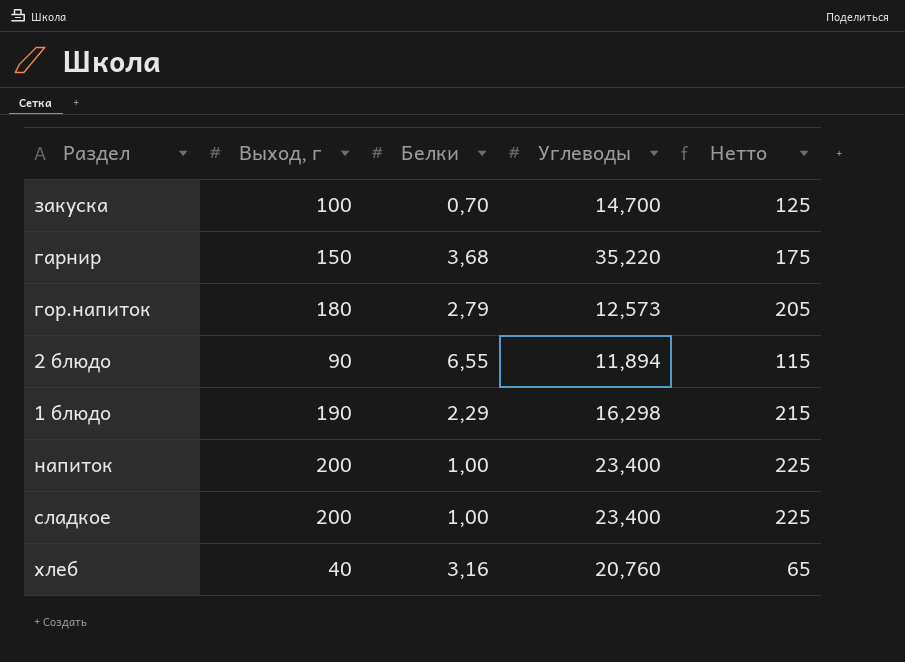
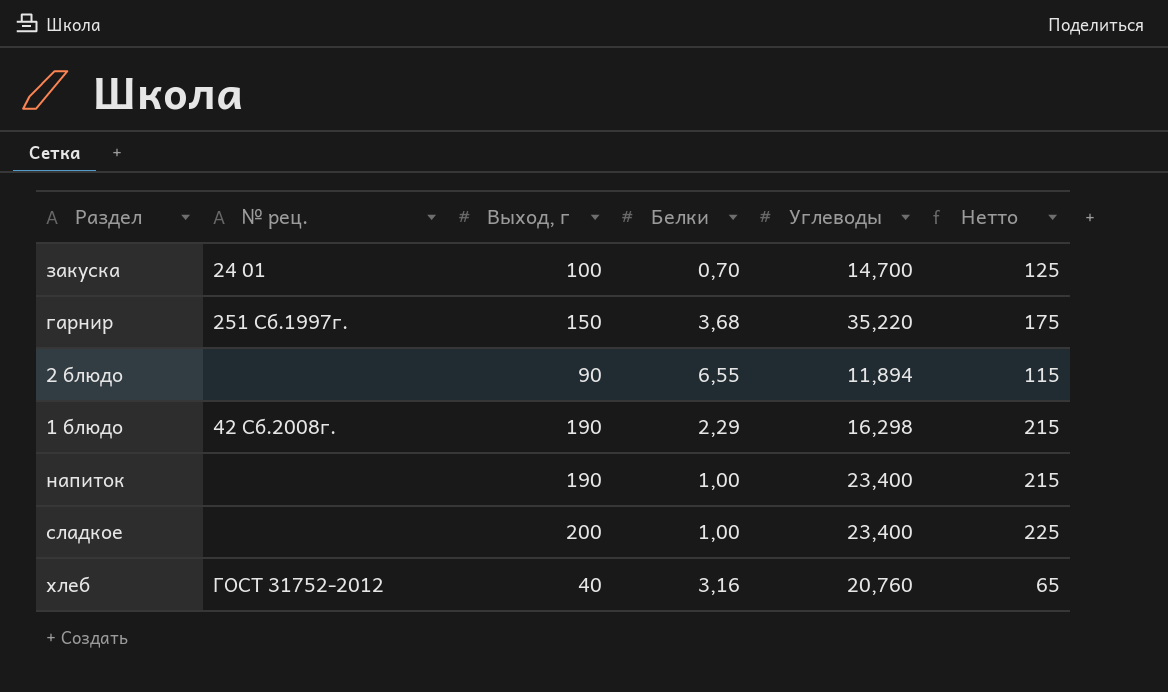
column № рец. | position: none -> 2
row гор.напиток: 180 | 2,79 | 12,573 | 205 -> none
напиток | Выход, г: 200 -> 190
напиток | Нетто: 225 -> 215

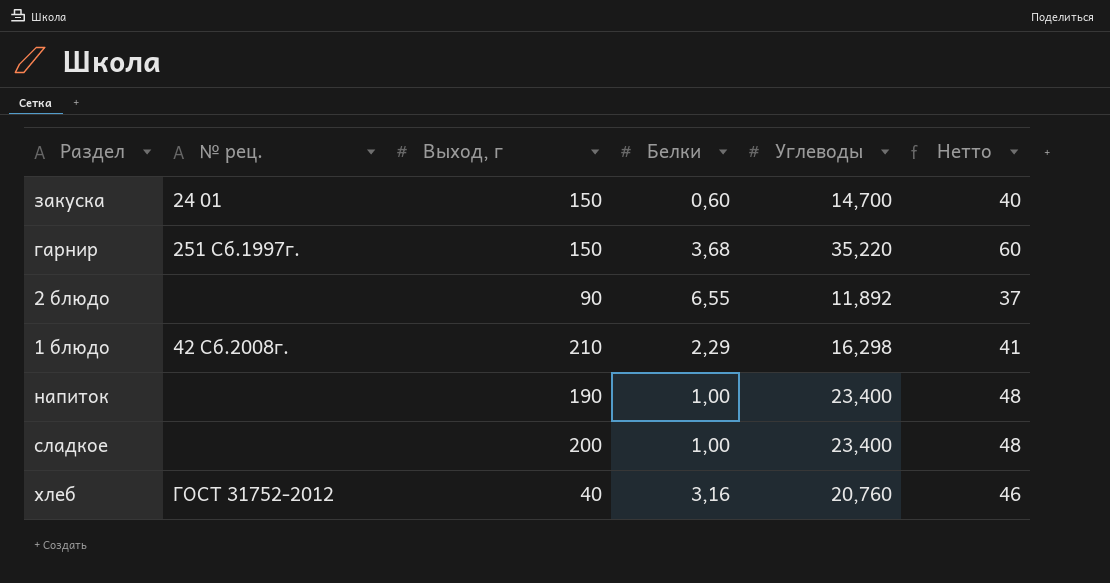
column Нетто | formula: [Выход, г] + 25 -> [Углеводы] + 25
закуска | Выход, г: 100 -> 150
закуска | Белки: 0,70 -> 0,60
2 блюдо | Углеводы: 11,894 -> 11,892
1 блюдо | Выход, г: 190 -> 210

